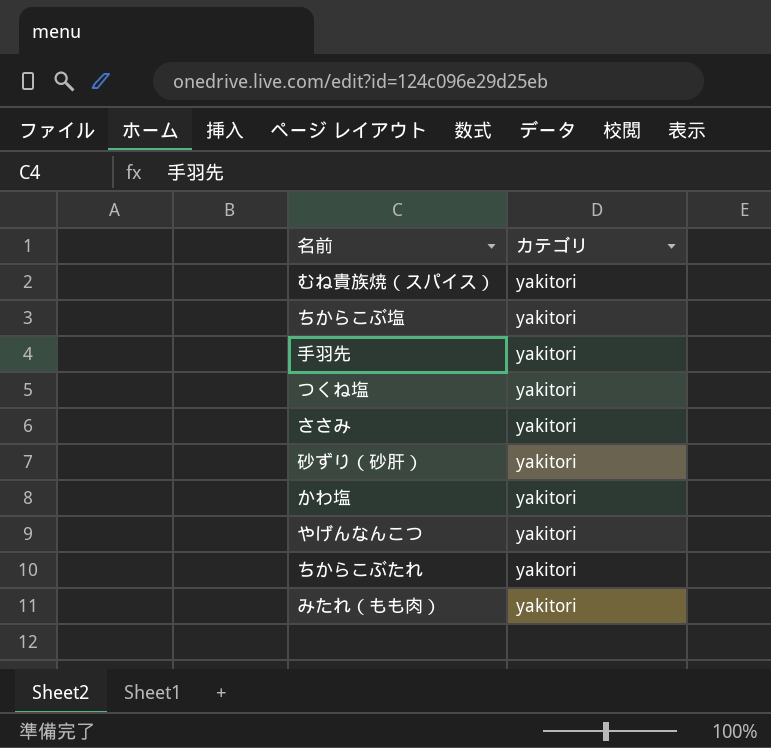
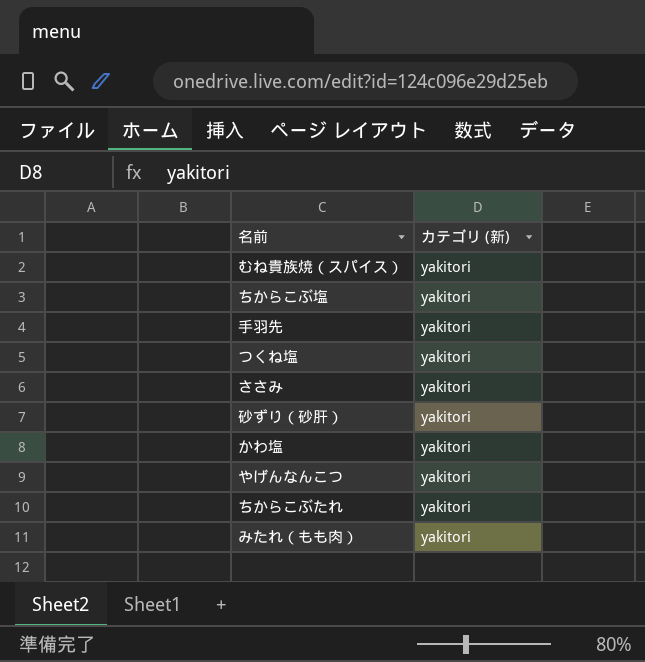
column name: カテゴリ -> カテゴリ (新)

